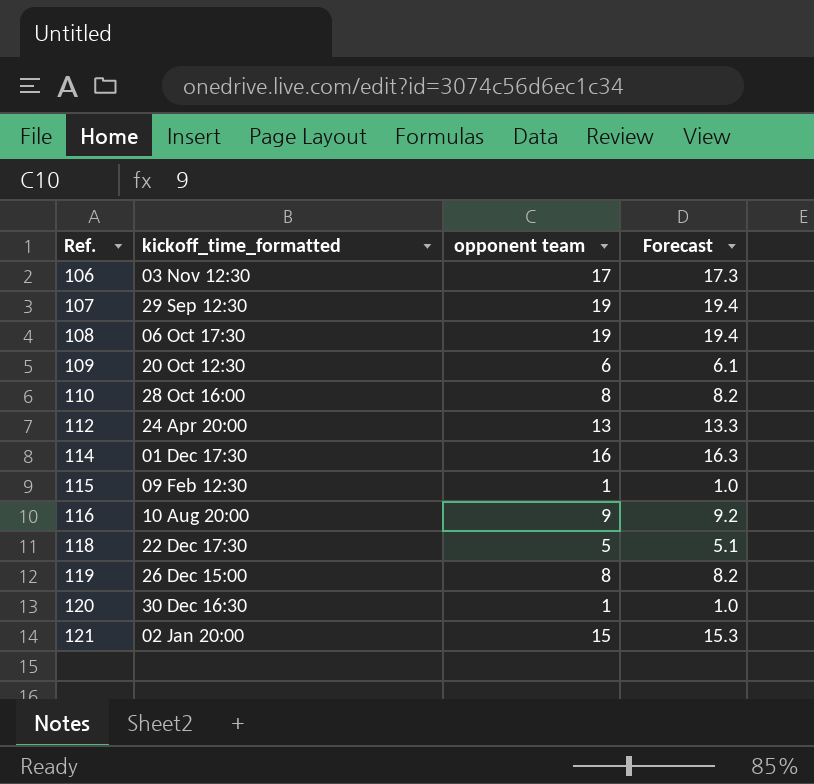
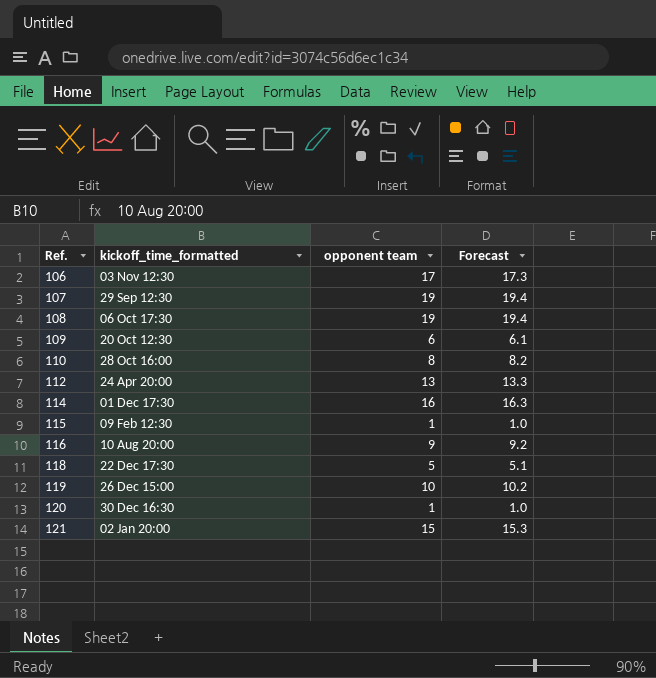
119 | opponent team: 8 -> 10
119 | Forecast: 8.2 -> 10.2

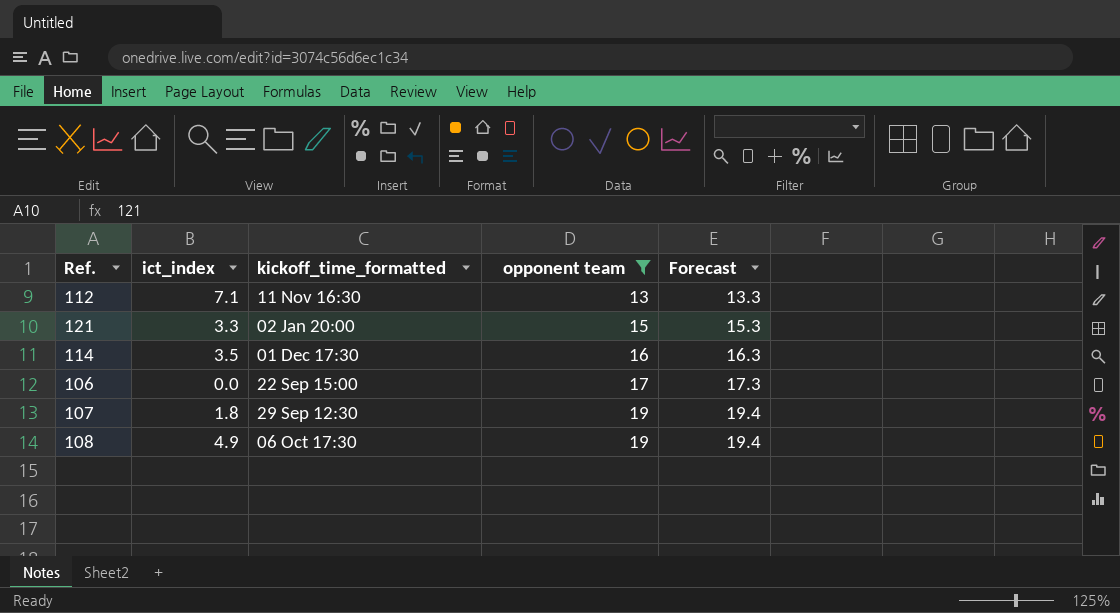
filter: none -> opponent team >= 13
row order: Ref. ascending -> opponent team ascending
column ict_index | position: none -> 2
112 | kickoff_time_formatted: 24 Apr 20:00 -> 11 Nov 16:30
106 | kickoff_time_formatted: 03 Nov 12:30 -> 22 Sep 15:00

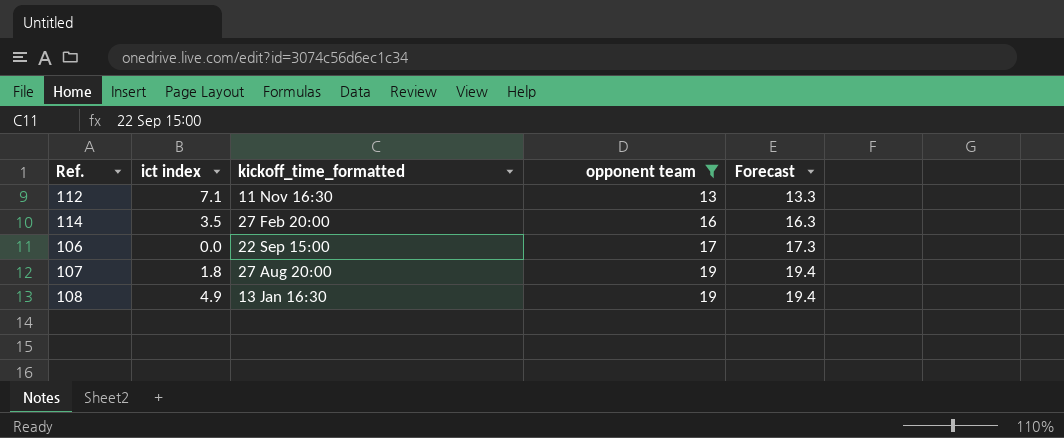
column name: ict_index -> ict index
row 121: 3.3 | 02 Jan 20:00 | 15 | 15.3 -> none
114 | kickoff_time_formatted: 01 Dec 17:30 -> 27 Feb 20:00
107 | kickoff_time_formatted: 29 Sep 12:30 -> 27 Aug 20:00
108 | kickoff_time_formatted: 06 Oct 17:30 -> 13 Jan 16:30

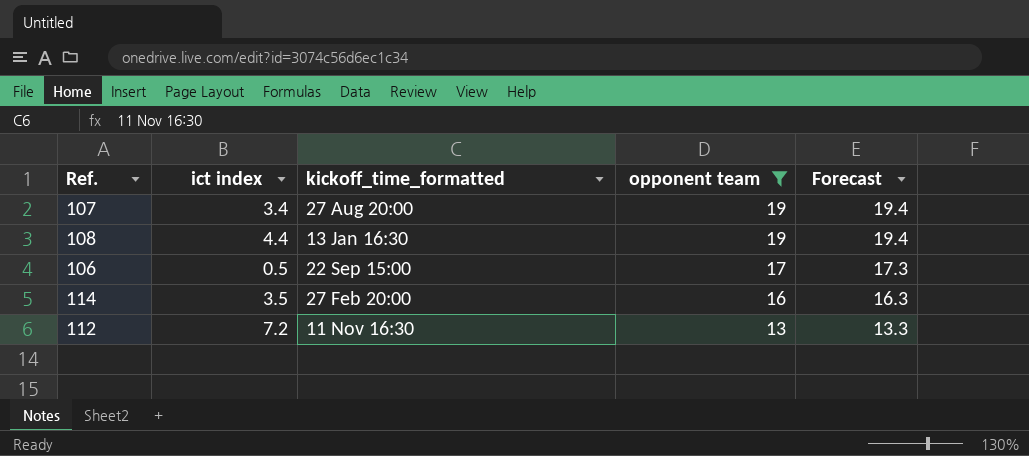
row order: opponent team ascending -> opponent team descending
107 | ict index: 1.8 -> 3.4
108 | ict index: 4.9 -> 4.4
106 | ict index: 0.0 -> 0.5
112 | ict index: 7.1 -> 7.2

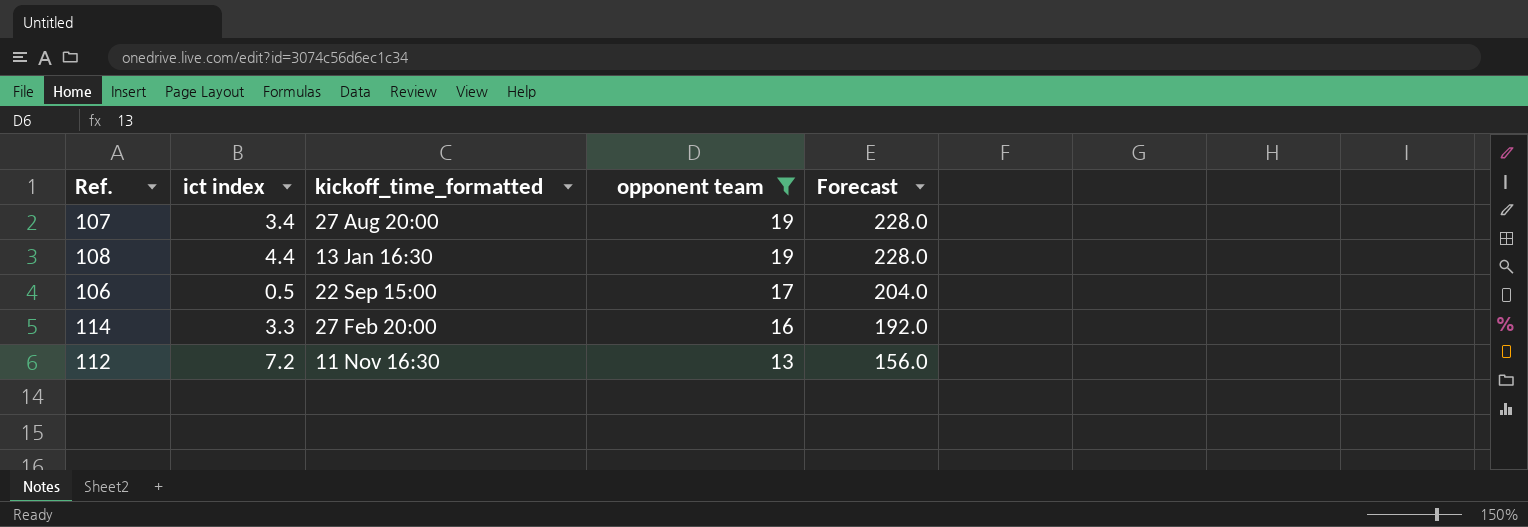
column Forecast | formula: [opponent team] * 1.02 -> [opponent team] * 12
114 | ict index: 3.5 -> 3.3

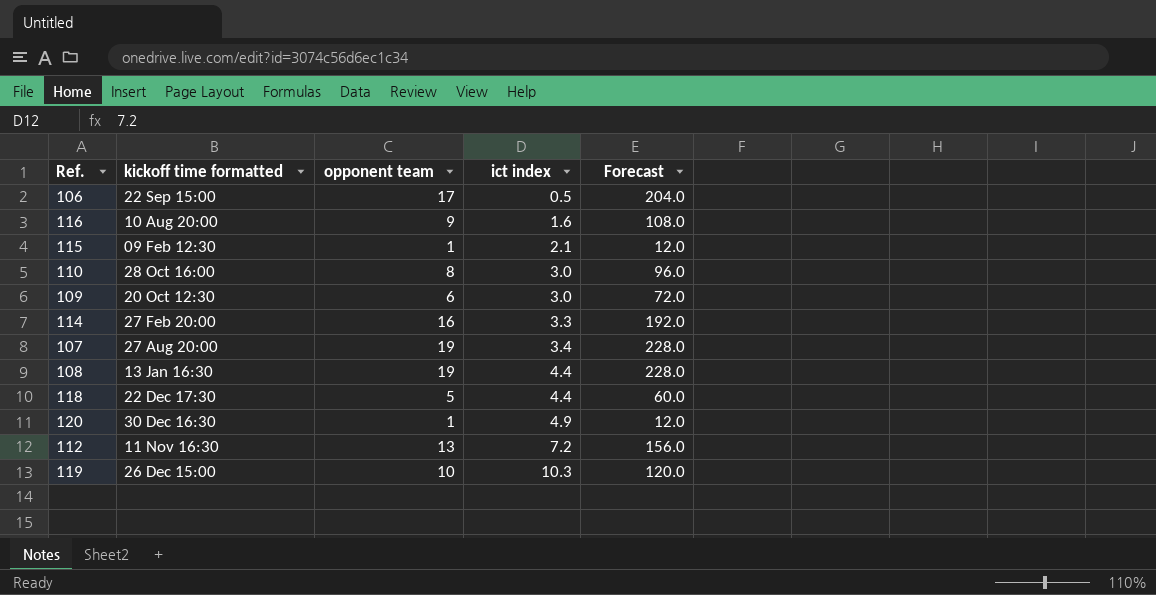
filter: opponent team >= 13 -> none
row order: opponent team descending -> ict index ascending
column name: kickoff_time_formatted -> kickoff time formatted
column ict index | position: 2 -> 4

